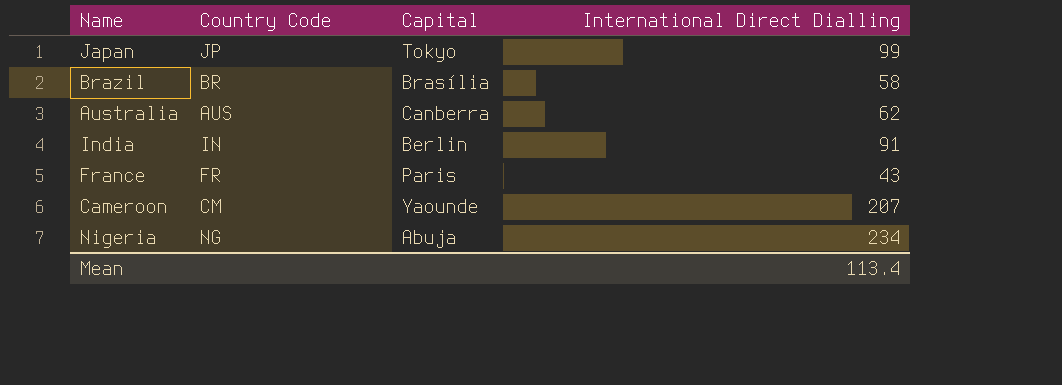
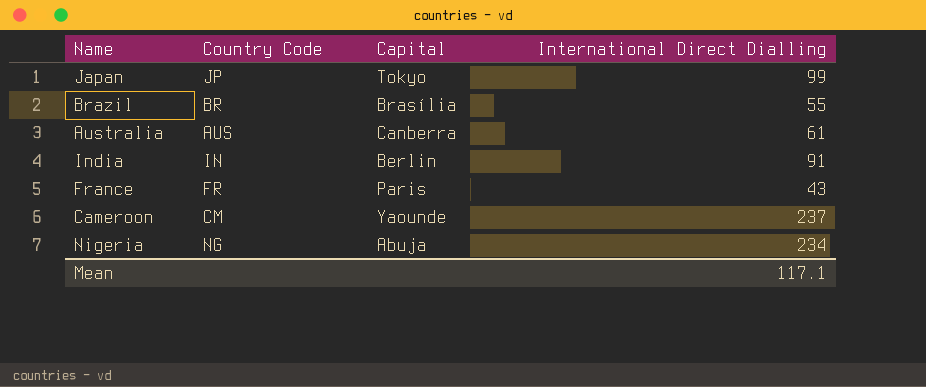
Brazil | International Direct Dialling: 58 -> 55
Australia | International Direct Dialling: 62 -> 61
Cameroon | International Direct Dialling: 207 -> 237
Mean | International Direct Dialling: 113.4 -> 117.1

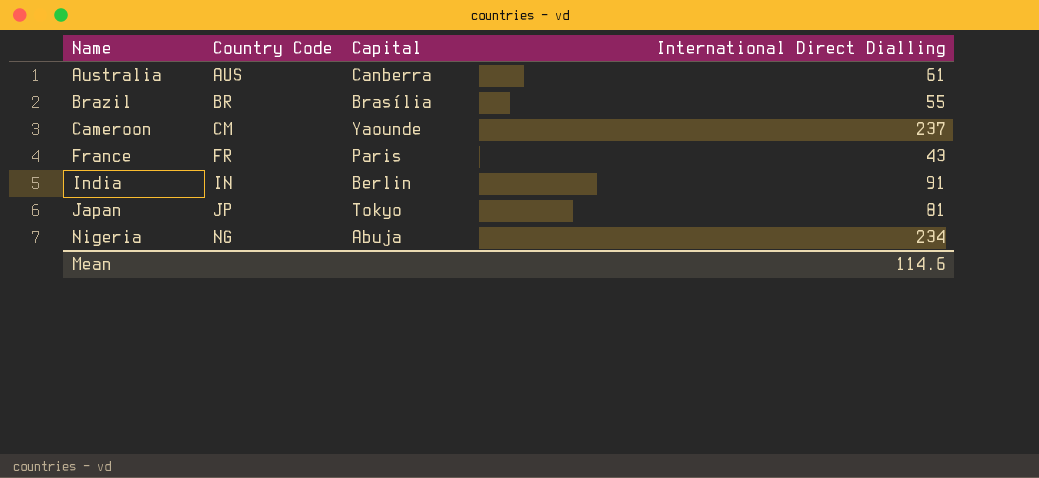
row order: none -> Name ascending
Japan | International Direct Dialling: 99 -> 81
Mean | International Direct Dialling: 117.1 -> 114.6

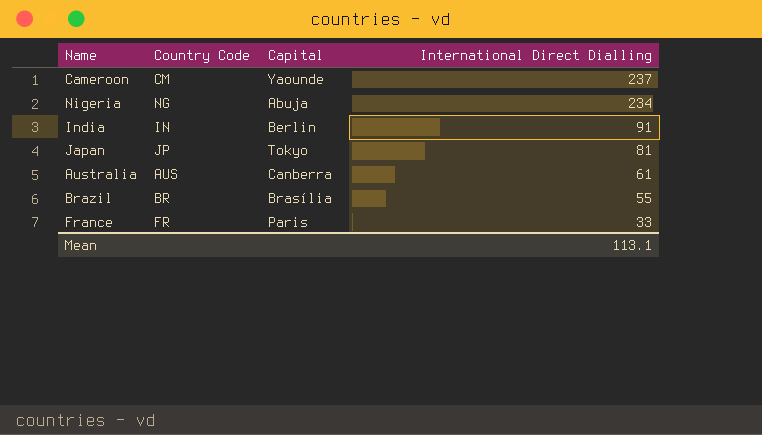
row order: Name ascending -> International Direct Dialling descending
France | International Direct Dialling: 43 -> 33
Mean | International Direct Dialling: 114.6 -> 113.1

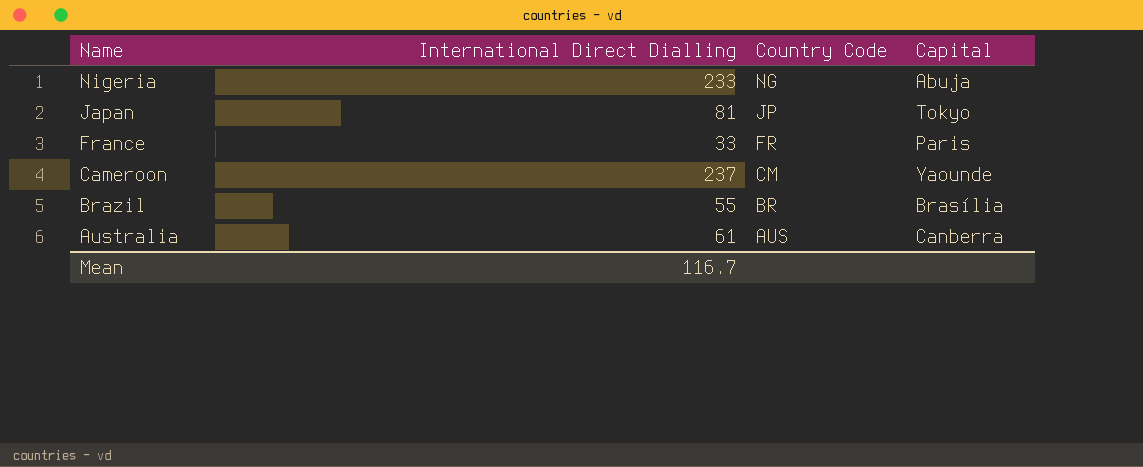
row order: International Direct Dialling descending -> Name descending
column International Direct Dialling | position: 4 -> 2
row India: IN | Berlin | 91 -> none
Nigeria | International Direct Dialling: 234 -> 233
Mean | International Direct Dialling: 113.1 -> 116.7

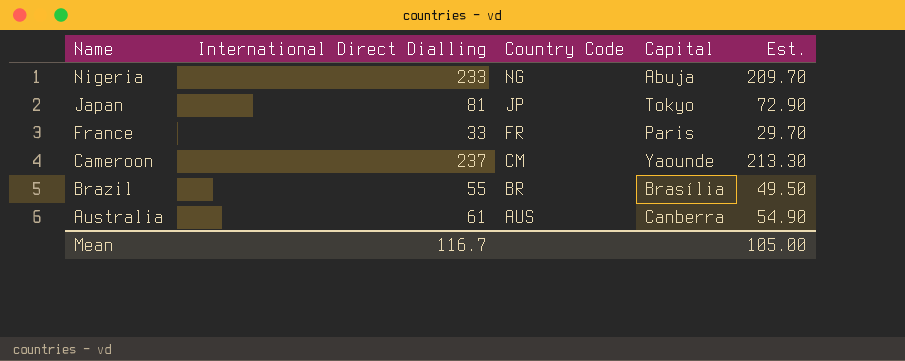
column Est. | formula: none -> [International Direct Dialling] * 0.9

